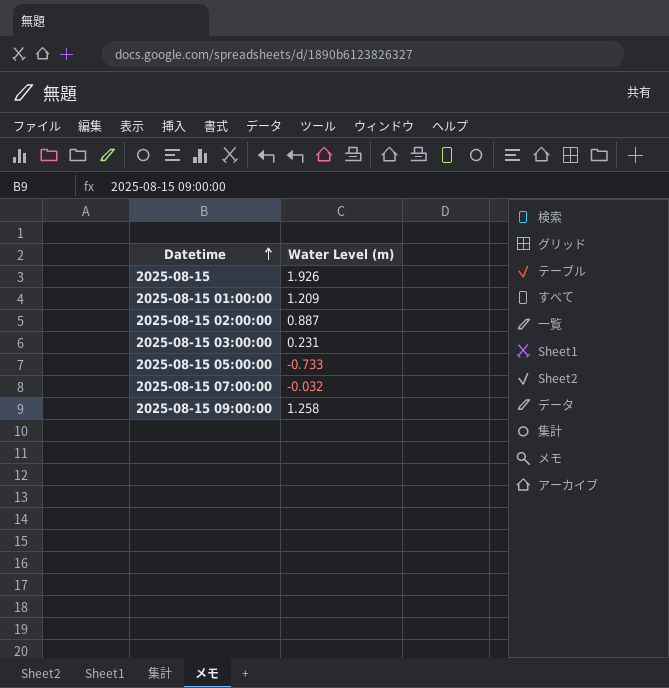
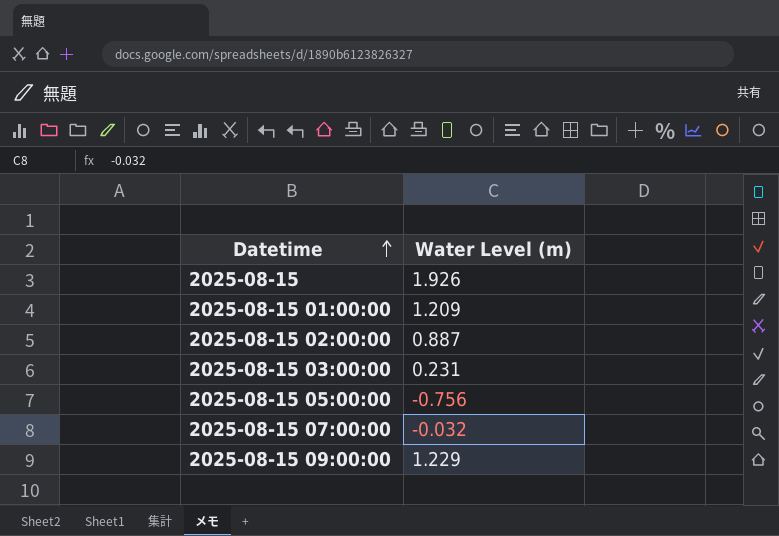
2025-08-15 05:00:00 | Water Level (m): -0.733 -> -0.756
2025-08-15 09:00:00 | Water Level (m): 1.258 -> 1.229

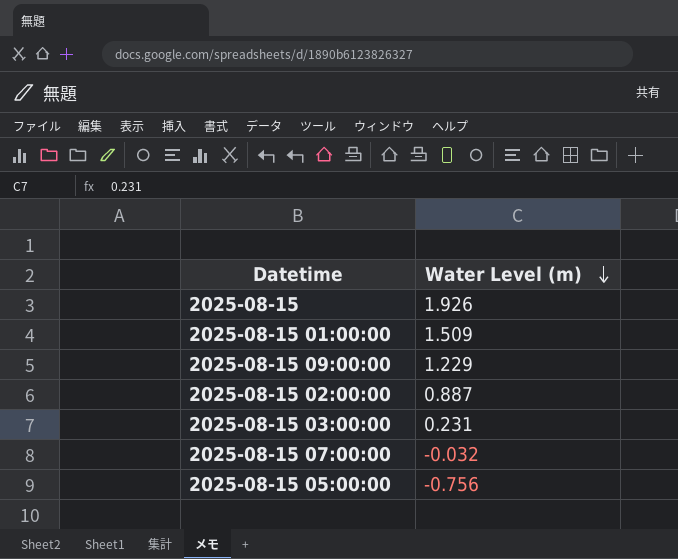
row order: Datetime ascending -> Water Level (m) descending
2025-08-15 01:00:00 | Water Level (m): 1.209 -> 1.509

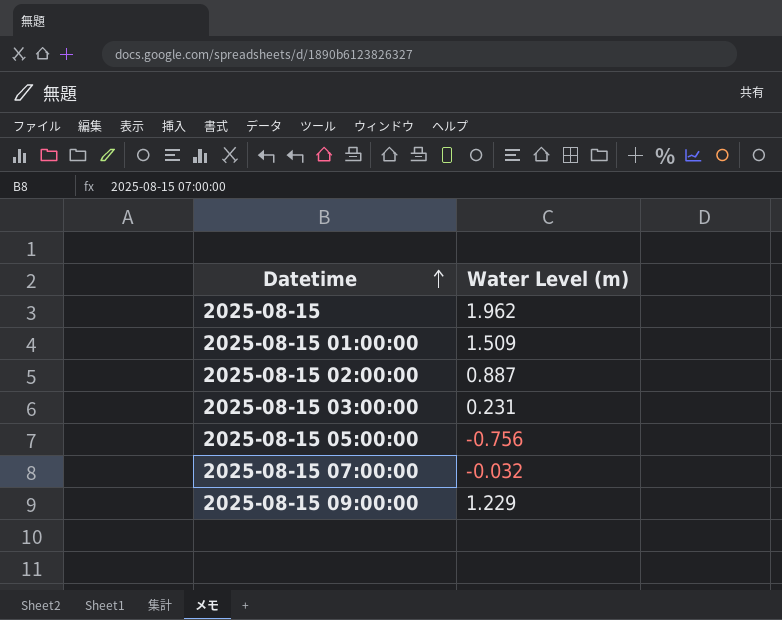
row order: Water Level (m) descending -> Datetime ascending
2025-08-15 | Water Level (m): 1.926 -> 1.962

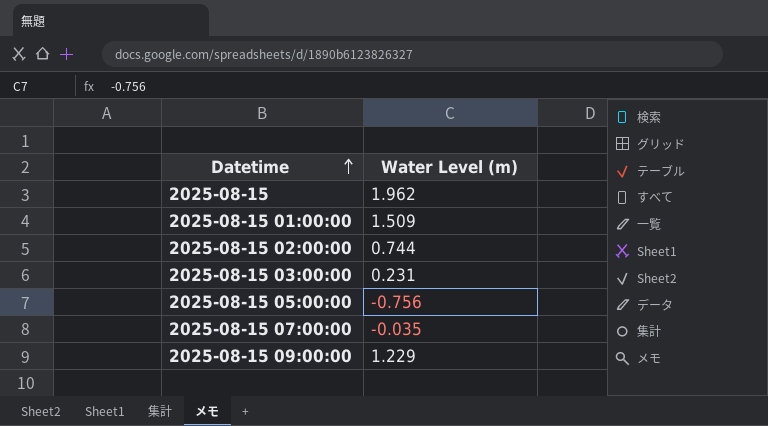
2025-08-15 02:00:00 | Water Level (m): 0.887 -> 0.744
2025-08-15 07:00:00 | Water Level (m): -0.032 -> -0.035

